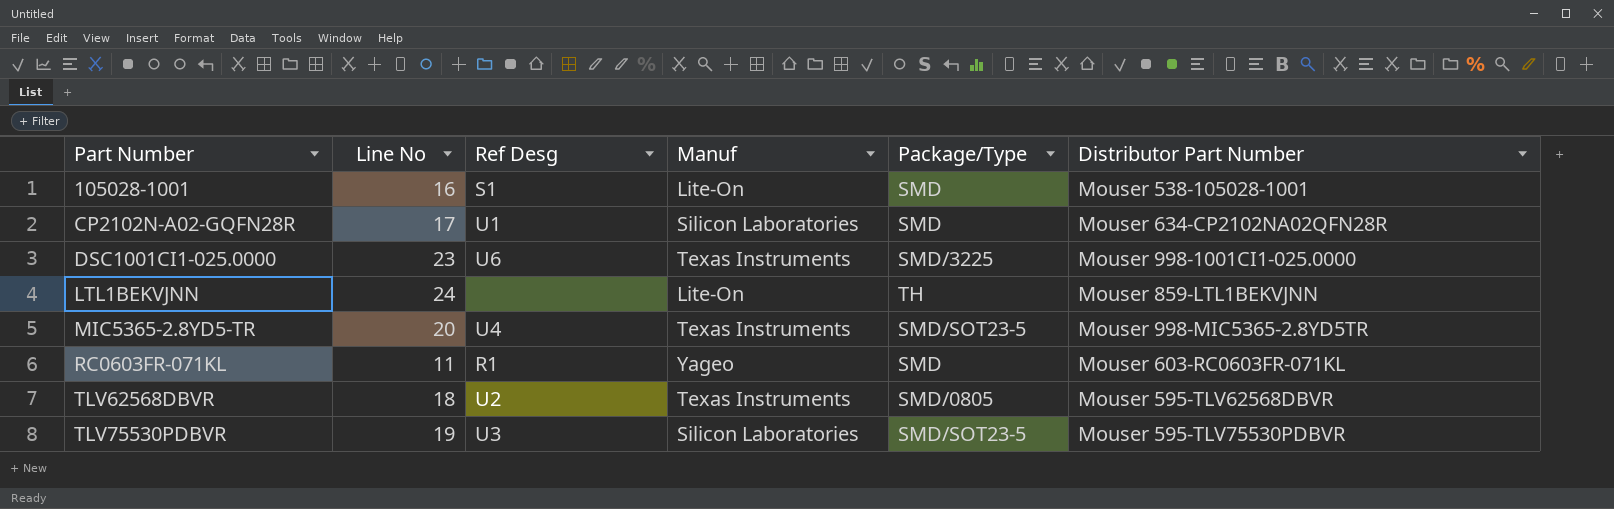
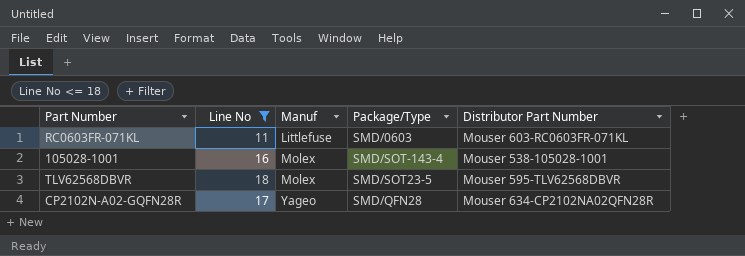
filter: none -> Line No <= 18
row order: Part Number ascending -> Manuf ascending
column Ref Desg | position: 3 -> none
RC0603FR-071KL | Manuf: Yageo -> Littlefuse
RC0603FR-071KL | Package/Type: SMD -> SMD/0603
105028-1001 | Manuf: Lite-On -> Molex
105028-1001 | Package/Type: SMD -> SMD/SOT-143-4
TLV62568DBVR | Manuf: Texas Instruments -> Molex
TLV62568DBVR | Package/Type: SMD/0805 -> SMD/SOT23-5
CP2102N-A02-GQFN28R | Manuf: Silicon Laboratories -> Yageo
CP2102N-A02-GQFN28R | Package/Type: SMD -> SMD/QFN28

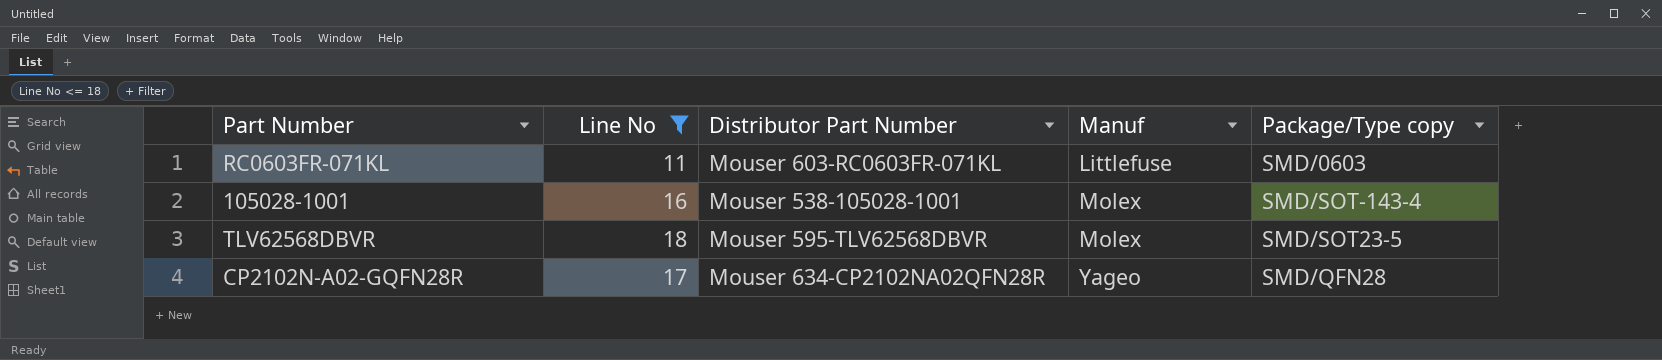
column Distributor Part Number | position: 5 -> 3
column name: Package/Type -> Package/Type copy

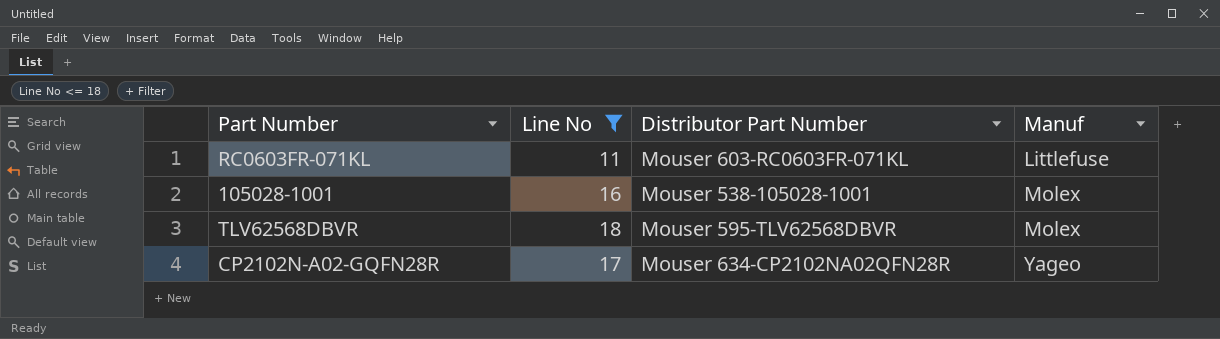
column Package/Type copy | position: 5 -> none

